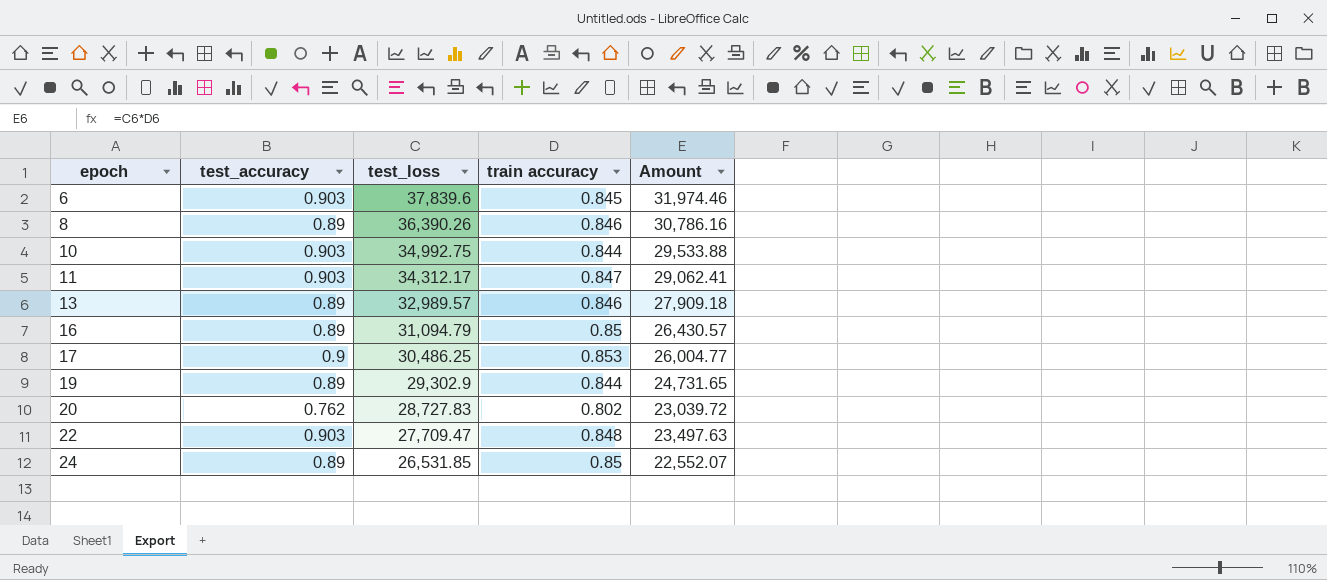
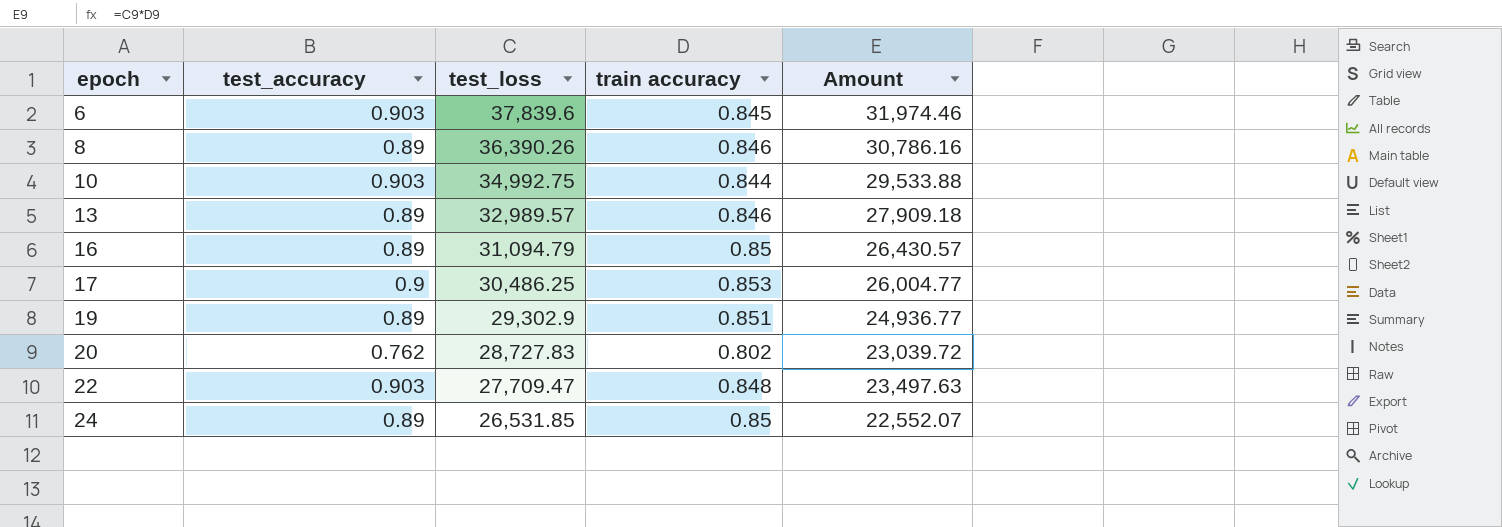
row 11: 0.903 | 34,312.17 | 0.847 | 29,062.41 -> none
19 | train accuracy: 0.844 -> 0.851
19 | Amount: 24,731.65 -> 24,936.77

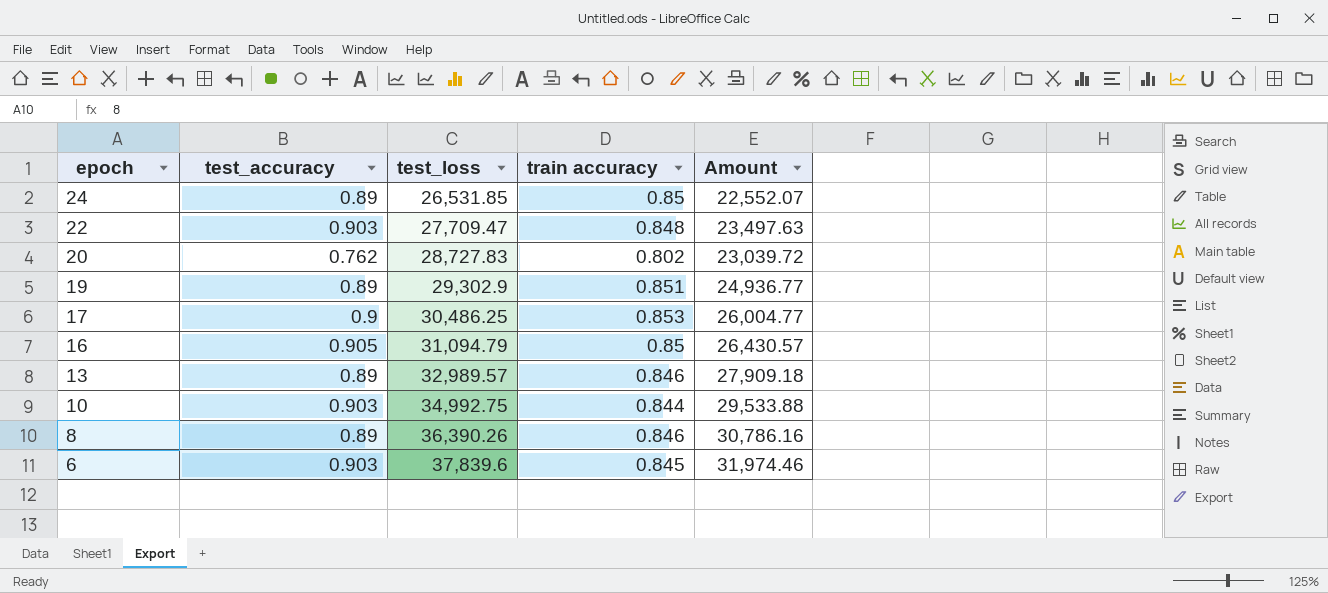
row order: epoch ascending -> epoch descending
16 | test_accuracy: 0.89 -> 0.905

